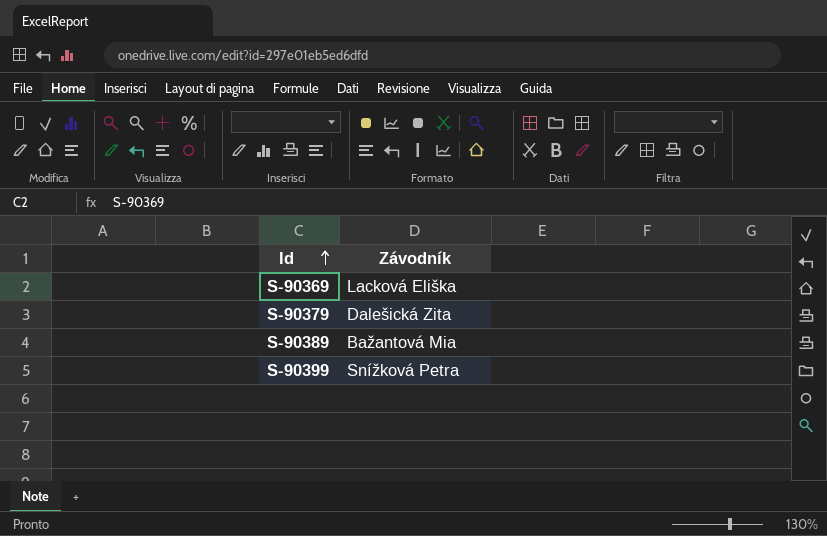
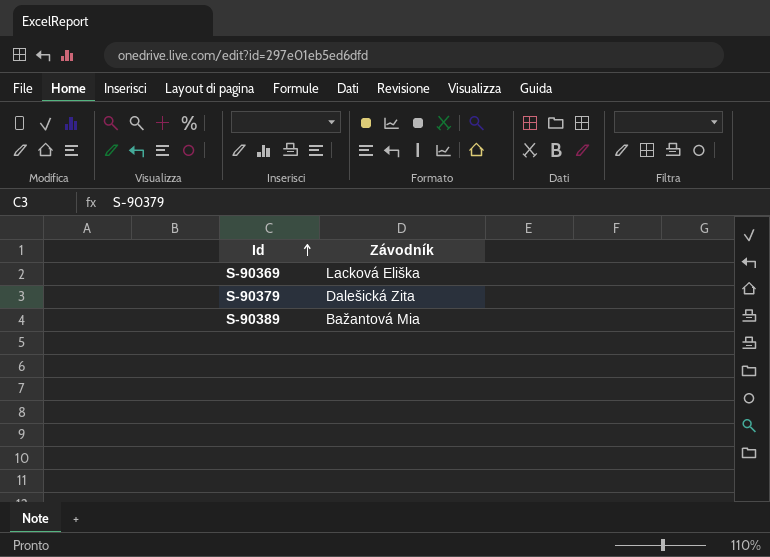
row S-90399: Snížková Petra -> none

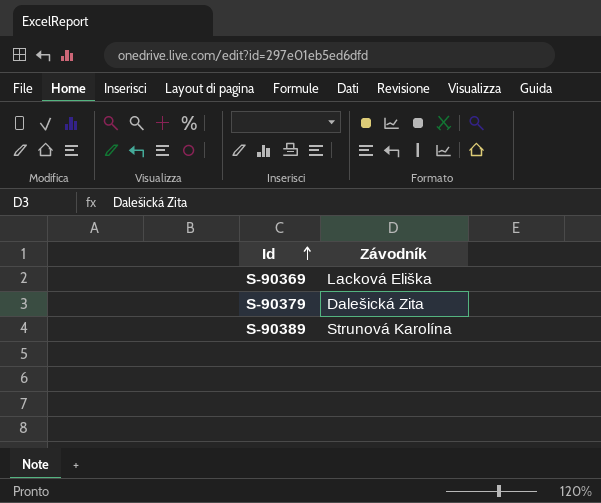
S-90389 | Závodník: Bažantová Mia -> Strunová Karolína

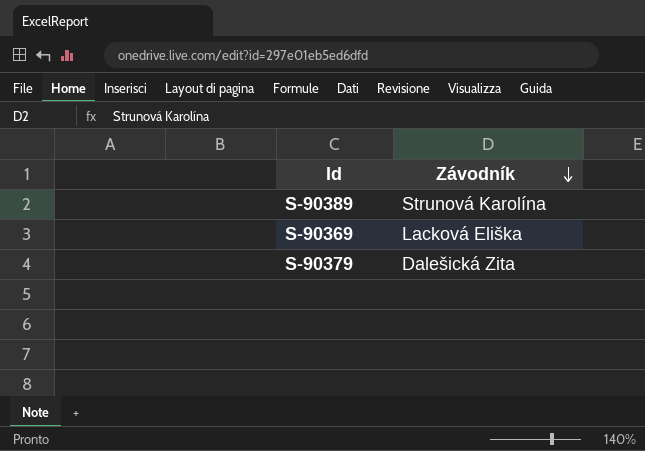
row order: Id ascending -> Závodník descending

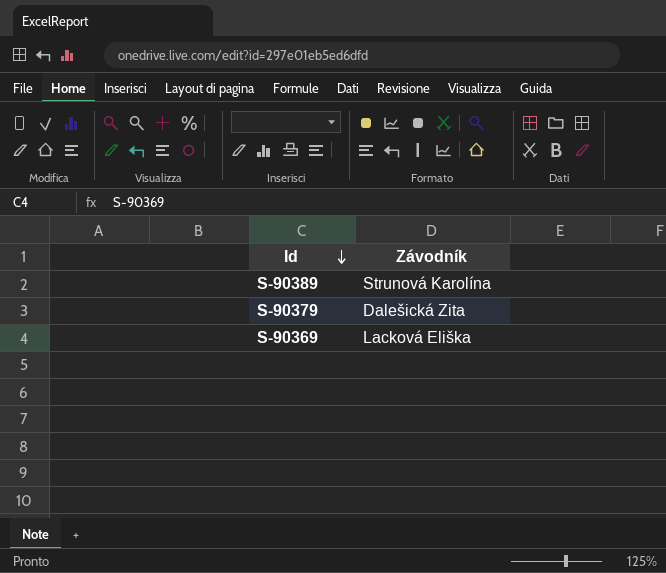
row order: Závodník descending -> Id descending

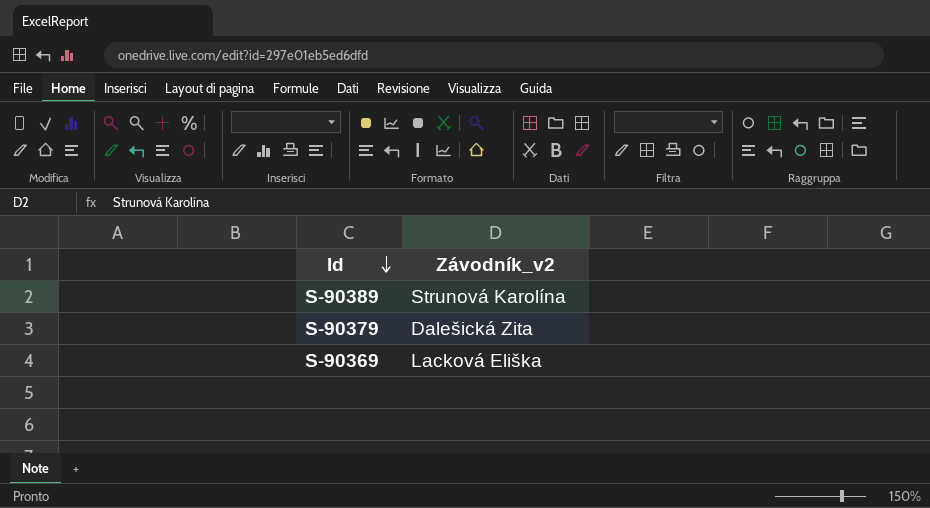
column name: Závodník -> Závodník_v2

